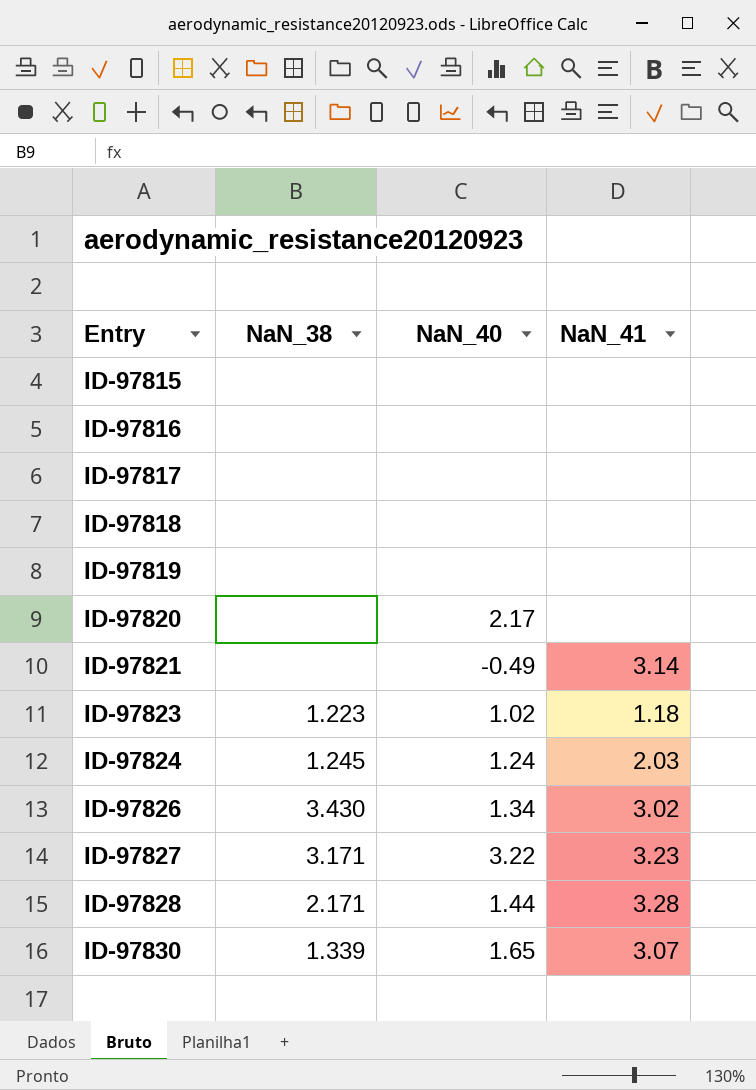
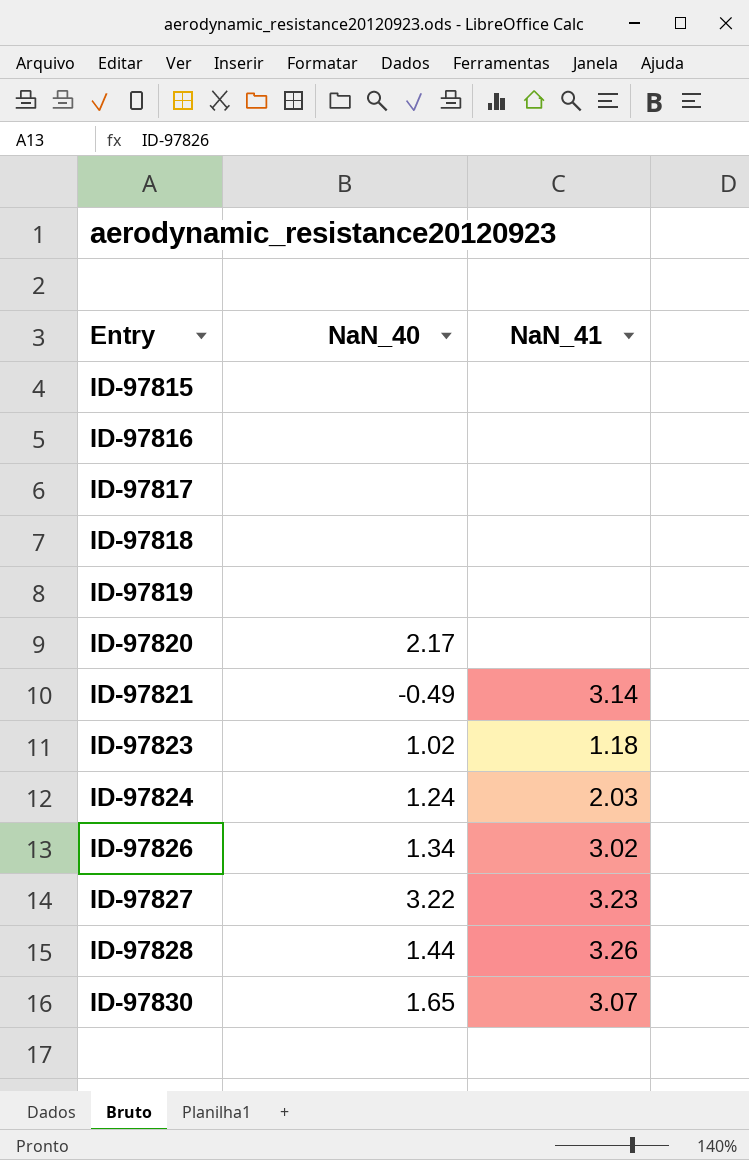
column NaN_38 | position: 2 -> none
ID-97828 | NaN_41: 3.28 -> 3.26

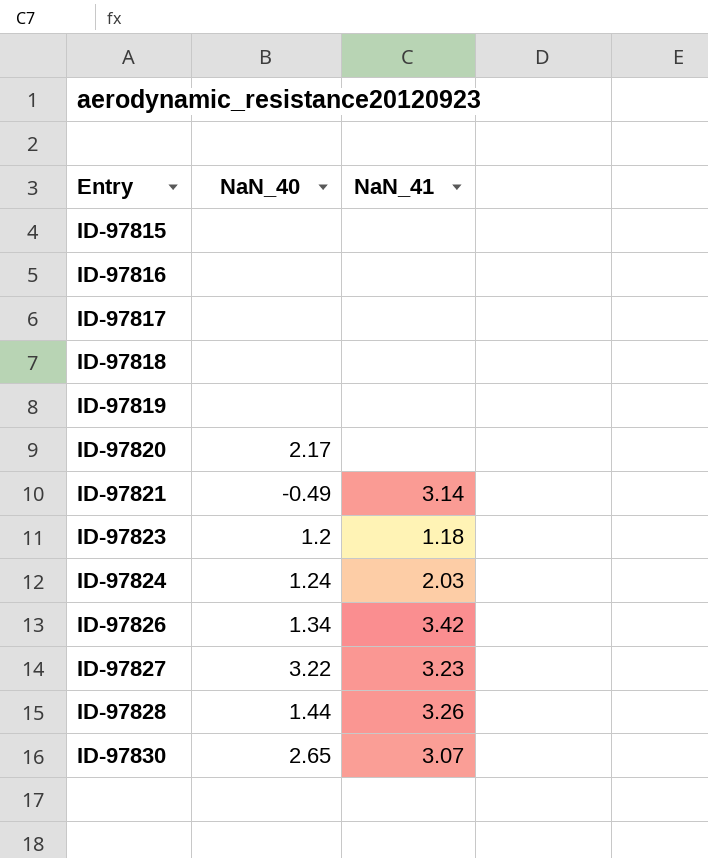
ID-97823 | NaN_40: 1.02 -> 1.2
ID-97826 | NaN_41: 3.02 -> 3.42
ID-97830 | NaN_40: 1.65 -> 2.65

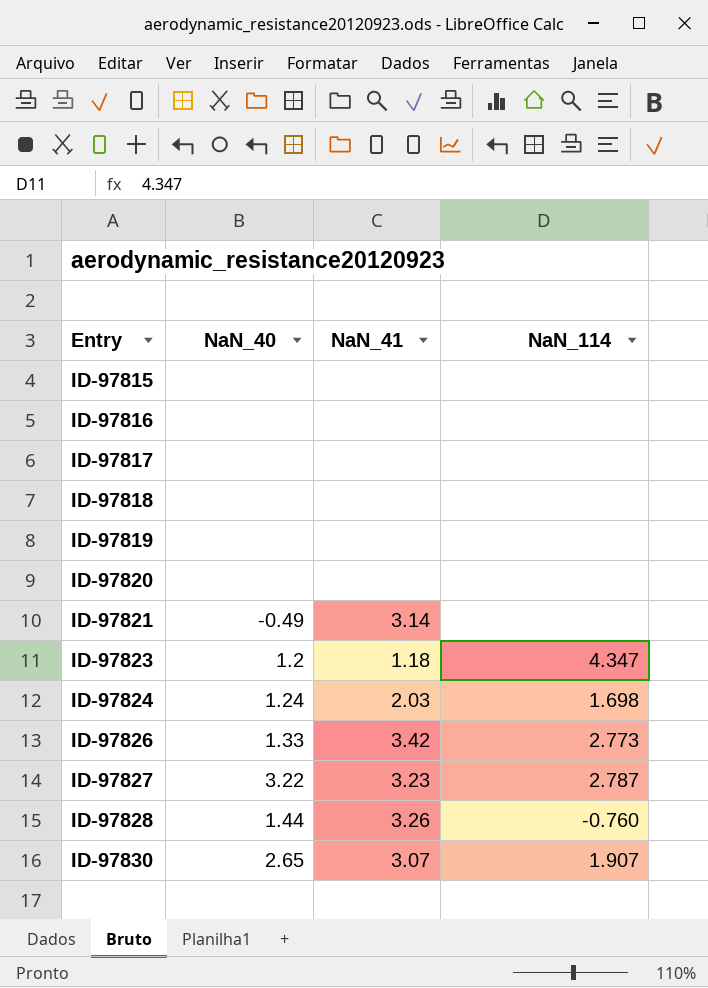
column NaN_114 | position: none -> 4
ID-97820 | NaN_40: 2.17 -> none
ID-97826 | NaN_40: 1.34 -> 1.33

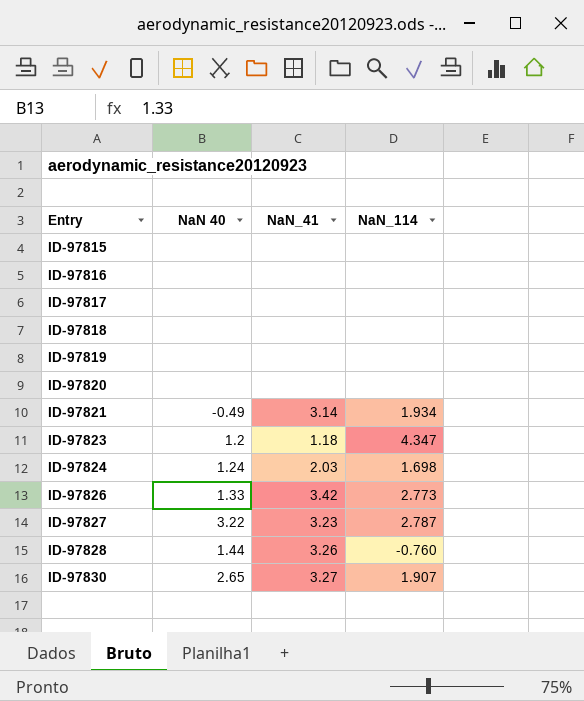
column name: NaN_40 -> NaN 40
ID-97821 | NaN_114: none -> 1.934
ID-97830 | NaN_41: 3.07 -> 3.27

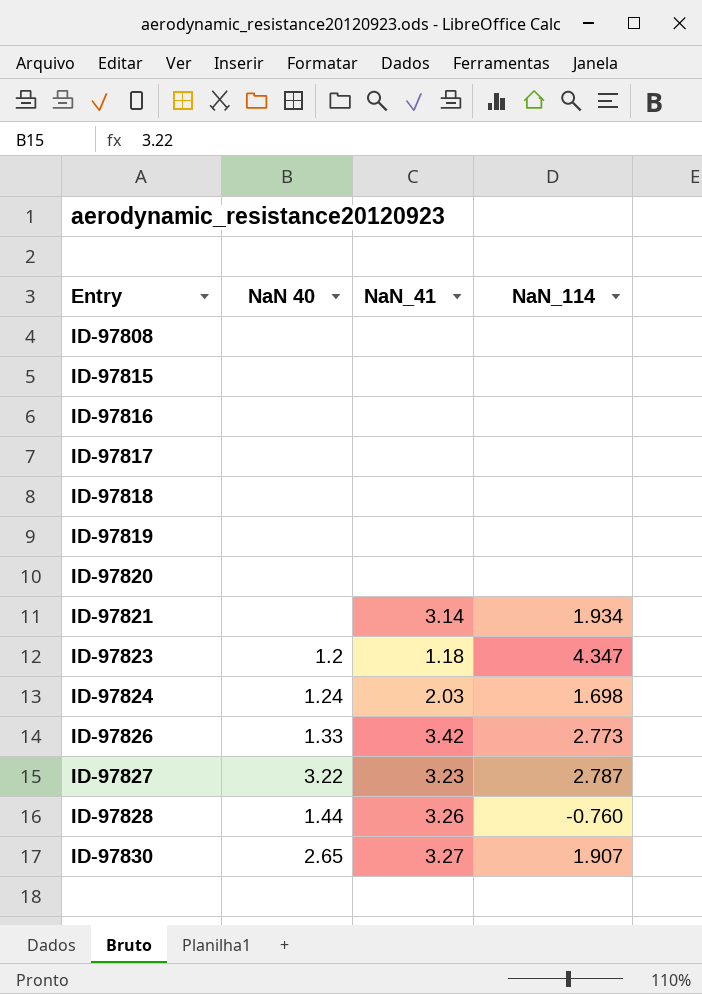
row ID-97808: none -> none | none | none
ID-97821 | NaN 40: -0.49 -> none

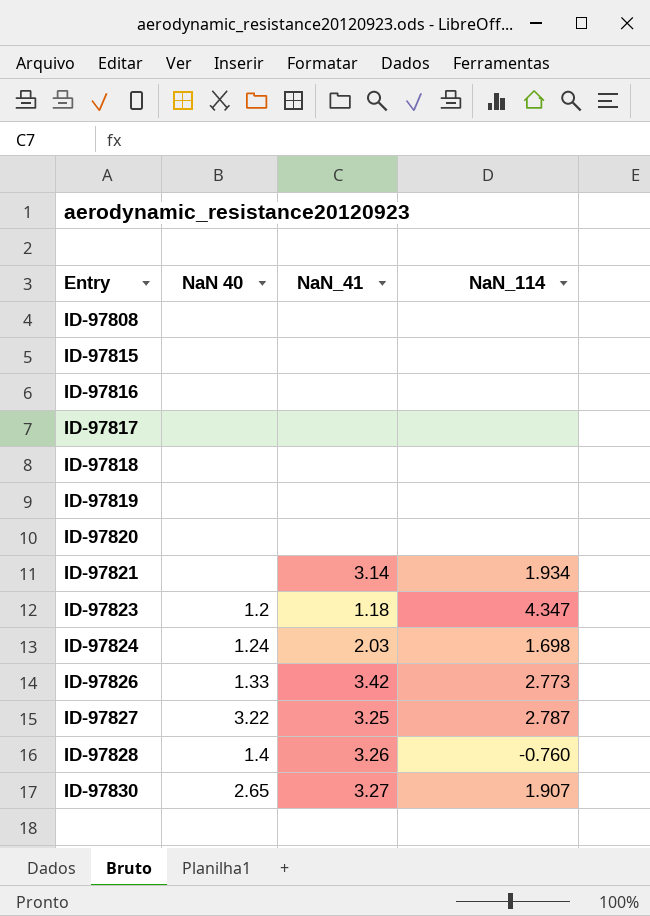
ID-97827 | NaN_41: 3.23 -> 3.25
ID-97828 | NaN 40: 1.44 -> 1.4

